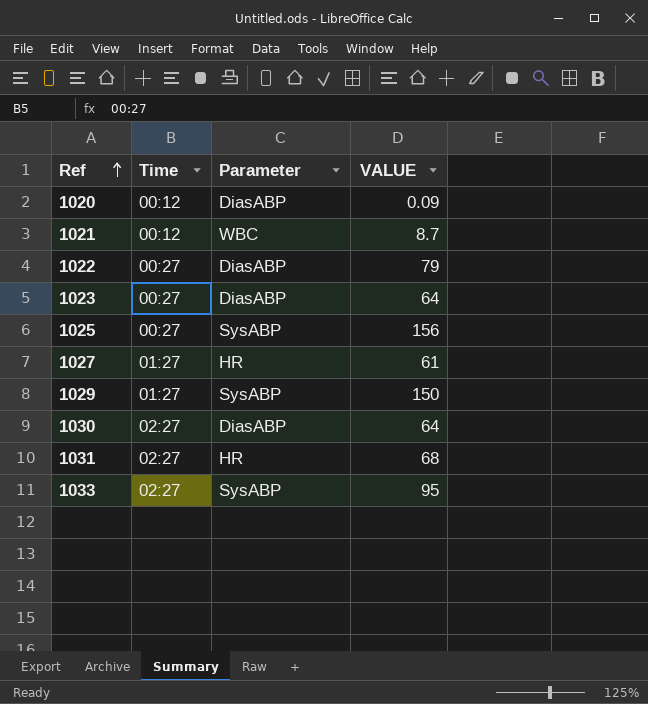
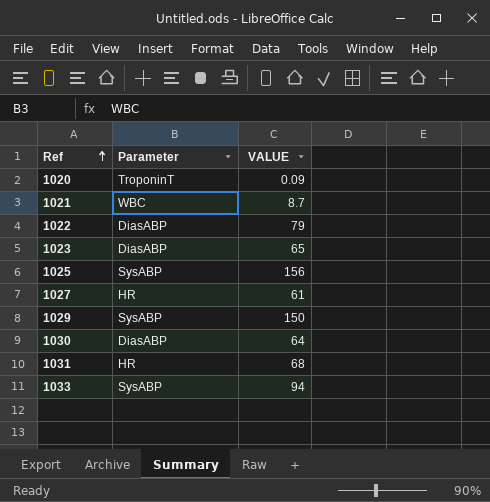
column Time | position: 2 -> none
1020 | Parameter: DiasABP -> TroponinT
1023 | VALUE: 64 -> 65
1033 | VALUE: 95 -> 94

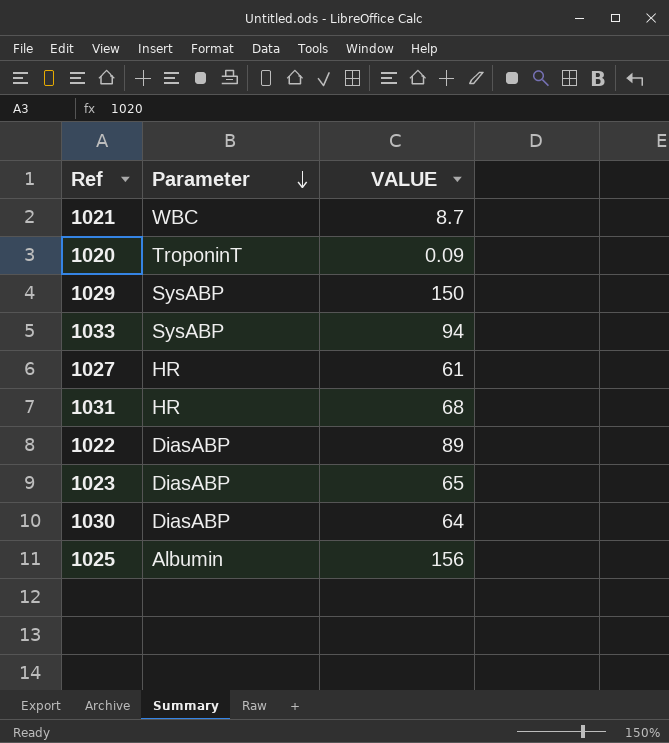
row order: Ref ascending -> Parameter descending
1022 | VALUE: 79 -> 89
1025 | Parameter: SysABP -> Albumin

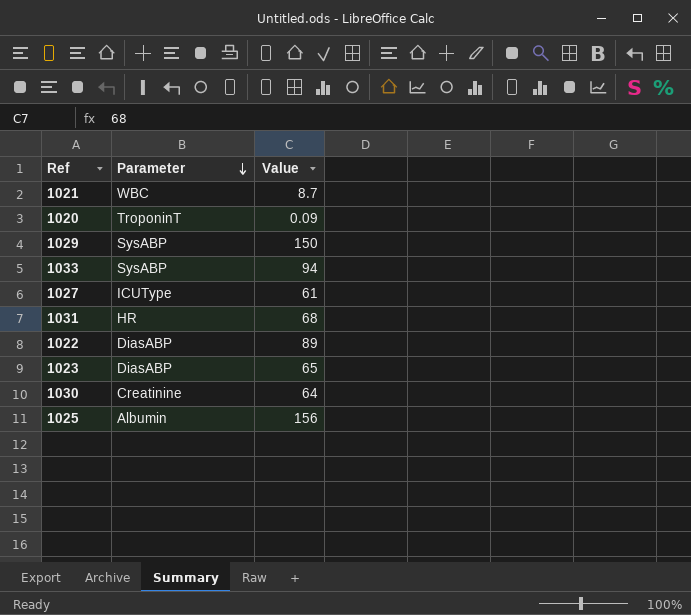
column name: VALUE -> Value
1027 | Parameter: HR -> ICUType
1030 | Parameter: DiasABP -> Creatinine

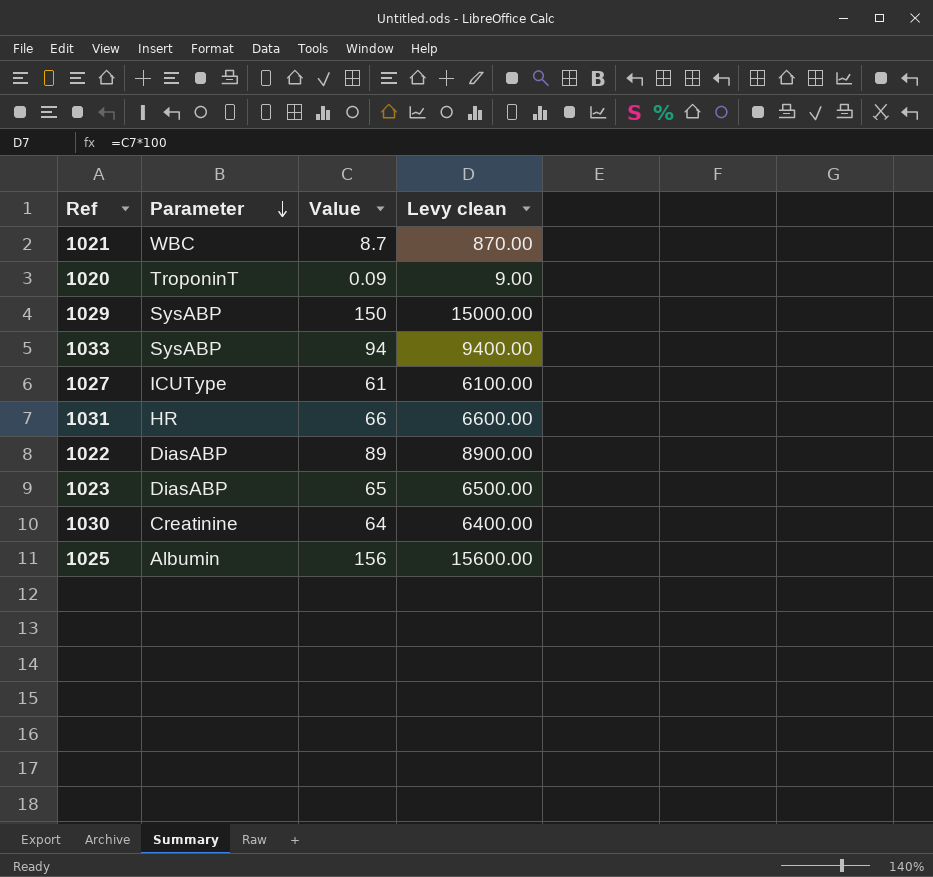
column Levy clean | formula: none -> [Value] * 100
1031 | Value: 68 -> 66

